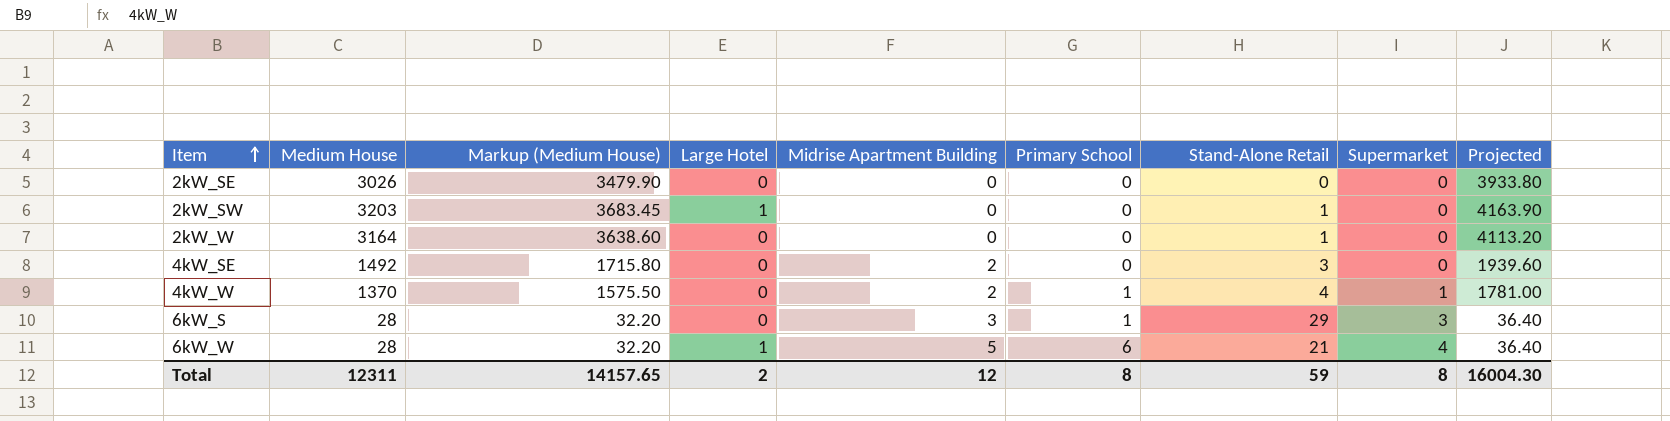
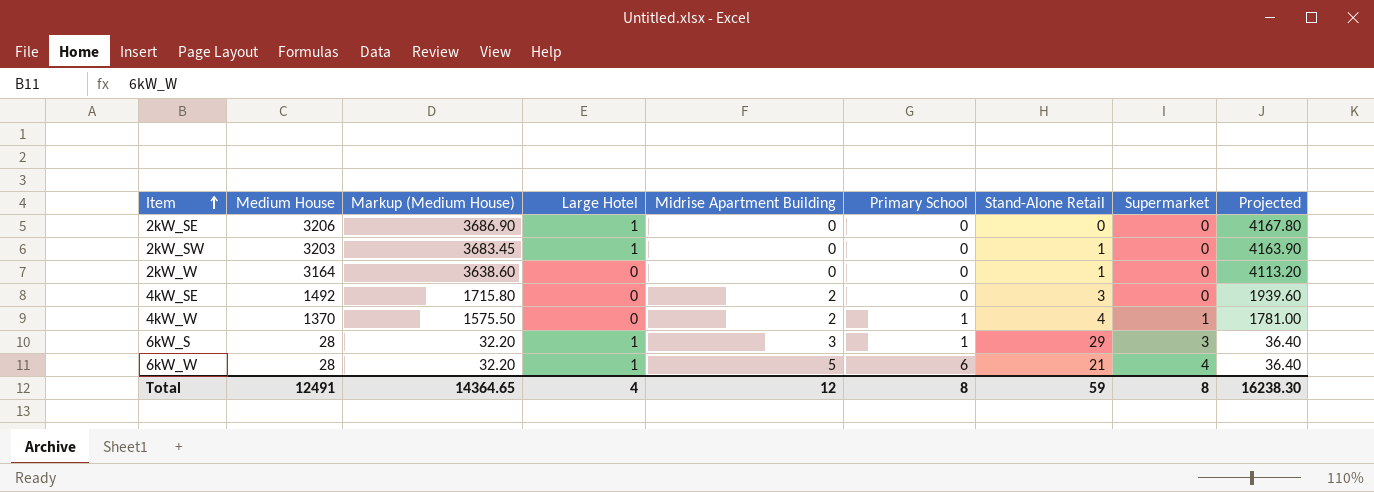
2kW_SE | Medium House: 3026 -> 3206
2kW_SE | Markup (Medium House): 3479.90 -> 3686.90
2kW_SE | Large Hotel: 0 -> 1
2kW_SE | Projected: 3933.80 -> 4167.80
6kW_S | Large Hotel: 0 -> 1
Total | Medium House: 12311 -> 12491
Total | Markup (Medium House): 14157.65 -> 14364.65
Total | Large Hotel: 2 -> 4
Total | Projected: 16004.30 -> 16238.30

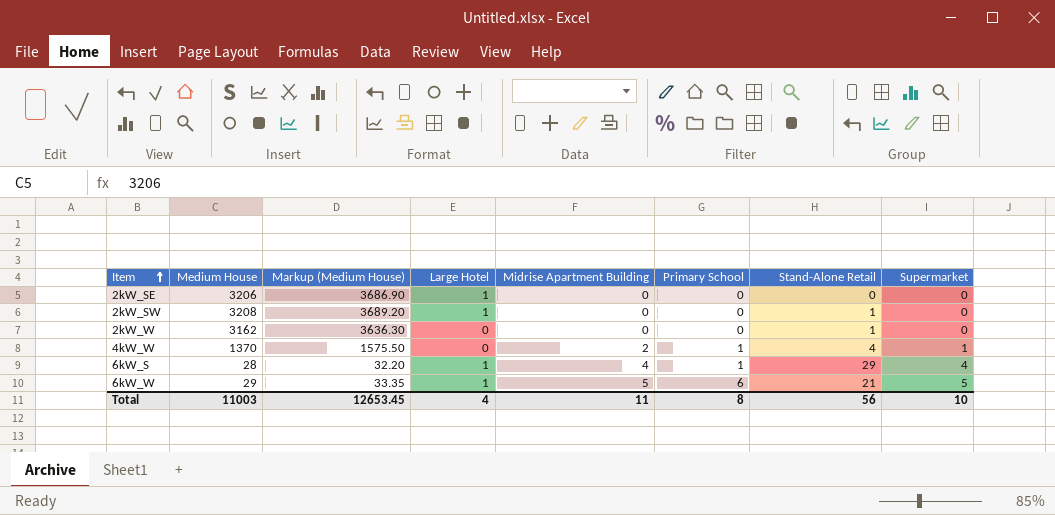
column Projected | formula: [Medium House] * 1.3 -> none
row 4kW_SE: 1492 | 1715.80 | 0 | 2 | 0 | 3 | 0 | 1939.60 -> none
2kW_SW | Medium House: 3203 -> 3208
2kW_SW | Markup (Medium House): 3683.45 -> 3689.20
2kW_W | Medium House: 3164 -> 3162
2kW_W | Markup (Medium House): 3638.60 -> 3636.30
6kW_S | Midrise Apartment Building: 3 -> 4
6kW_S | Supermarket: 3 -> 4
6kW_W | Medium House: 28 -> 29
6kW_W | Markup (Medium House): 32.20 -> 33.35
6kW_W | Supermarket: 4 -> 5
Total | Medium House: 12491 -> 11003
Total | Markup (Medium House): 14364.65 -> 12653.45
Total | Midrise Apartment Building: 12 -> 11
Total | Stand-Alone Retail: 59 -> 56
Total | Supermarket: 8 -> 10

